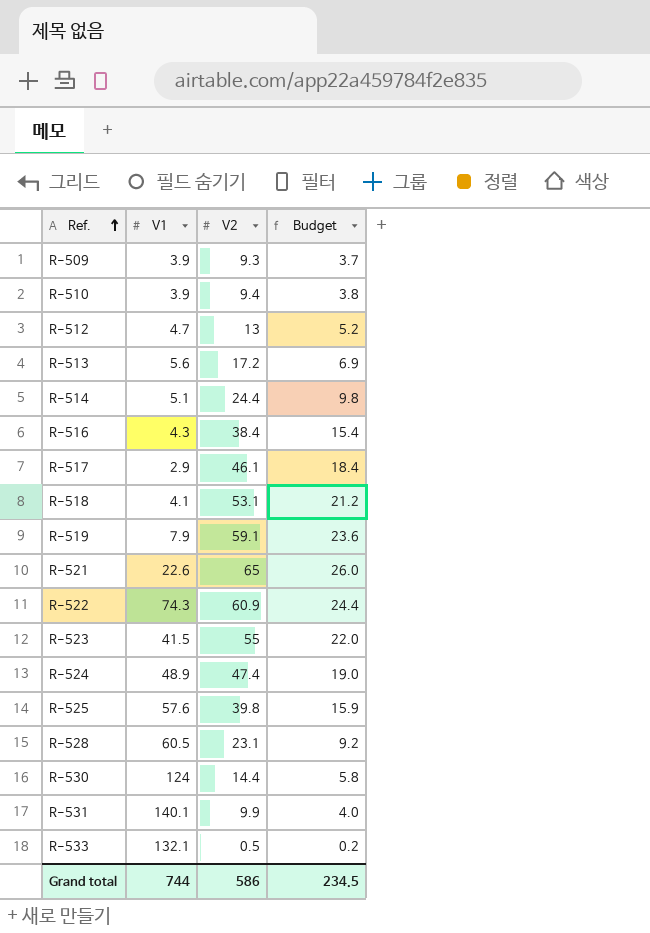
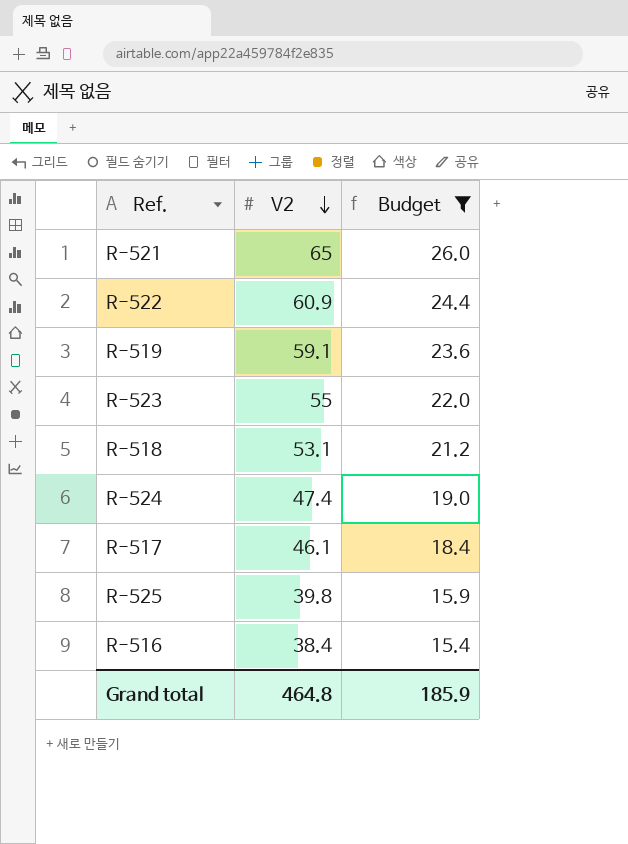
filter: none -> Budget >= 15.4
row order: Ref. ascending -> V2 descending
column V1 | position: 2 -> none
Grand total | V2: 586 -> 464.8
Grand total | Budget: 234.5 -> 185.9

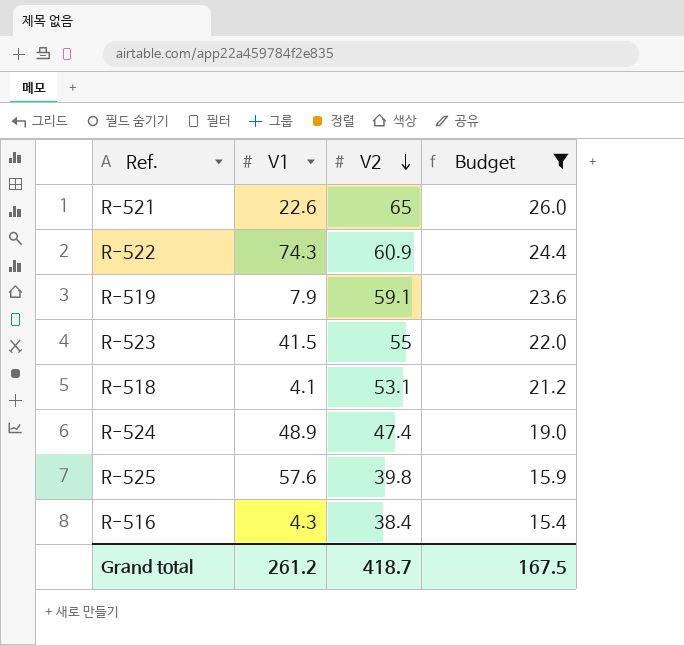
column V1 | position: none -> 2
row R-517: 46.1 | 18.4 -> none
Grand total | V2: 464.8 -> 418.7
Grand total | Budget: 185.9 -> 167.5

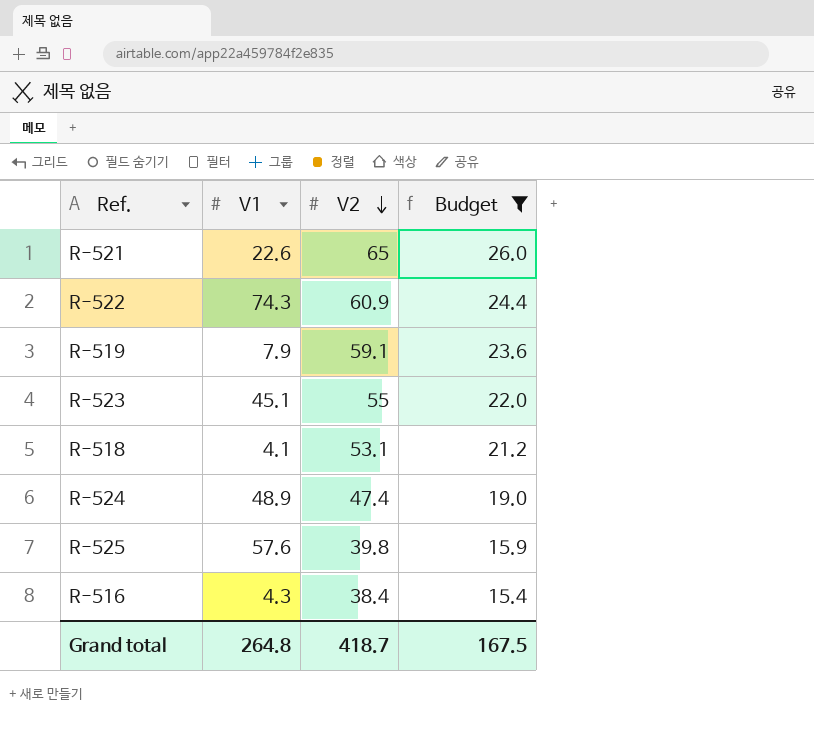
R-523 | V1: 41.5 -> 45.1
Grand total | V1: 261.2 -> 264.8

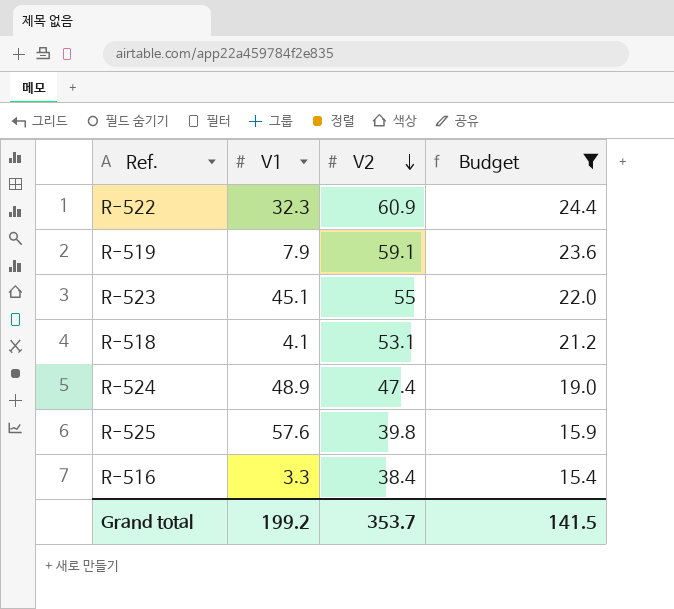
row R-521: 22.6 | 65 | 26.0 -> none
R-522 | V1: 74.3 -> 32.3
R-516 | V1: 4.3 -> 3.3
Grand total | V1: 264.8 -> 199.2
Grand total | V2: 418.7 -> 353.7
Grand total | Budget: 167.5 -> 141.5

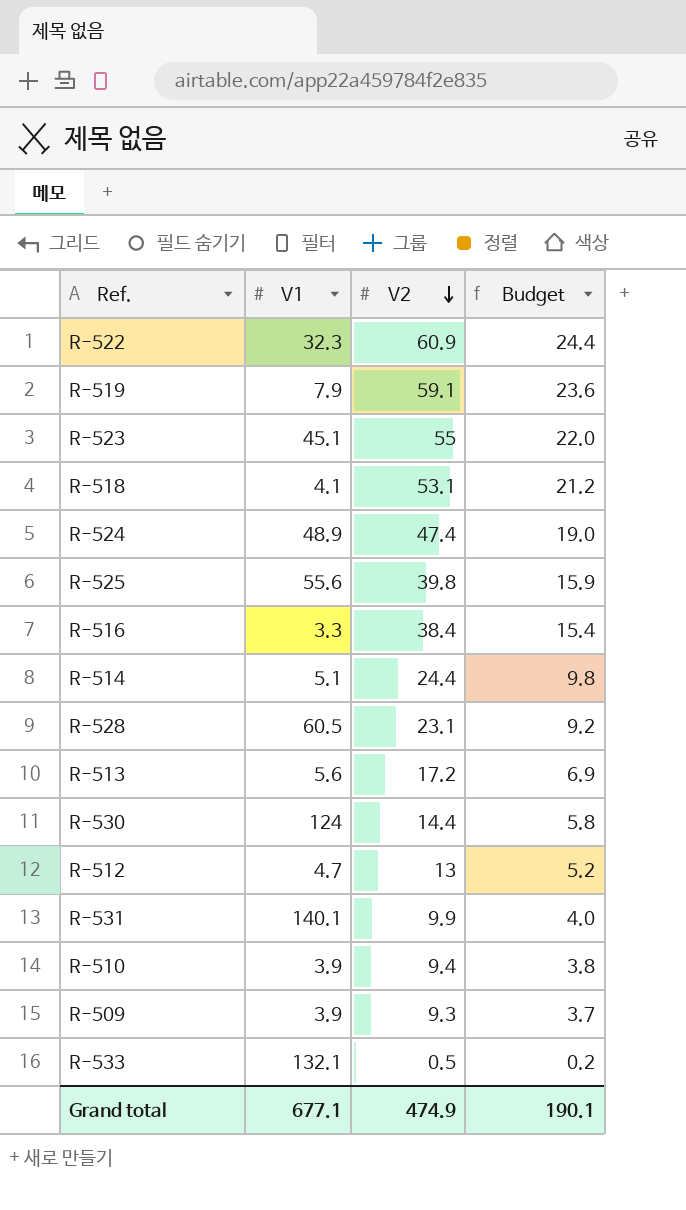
filter: Budget >= 15.4 -> none
R-525 | V1: 57.6 -> 55.6
Grand total | V1: 199.2 -> 677.1
Grand total | V2: 353.7 -> 474.9
Grand total | Budget: 141.5 -> 190.1

